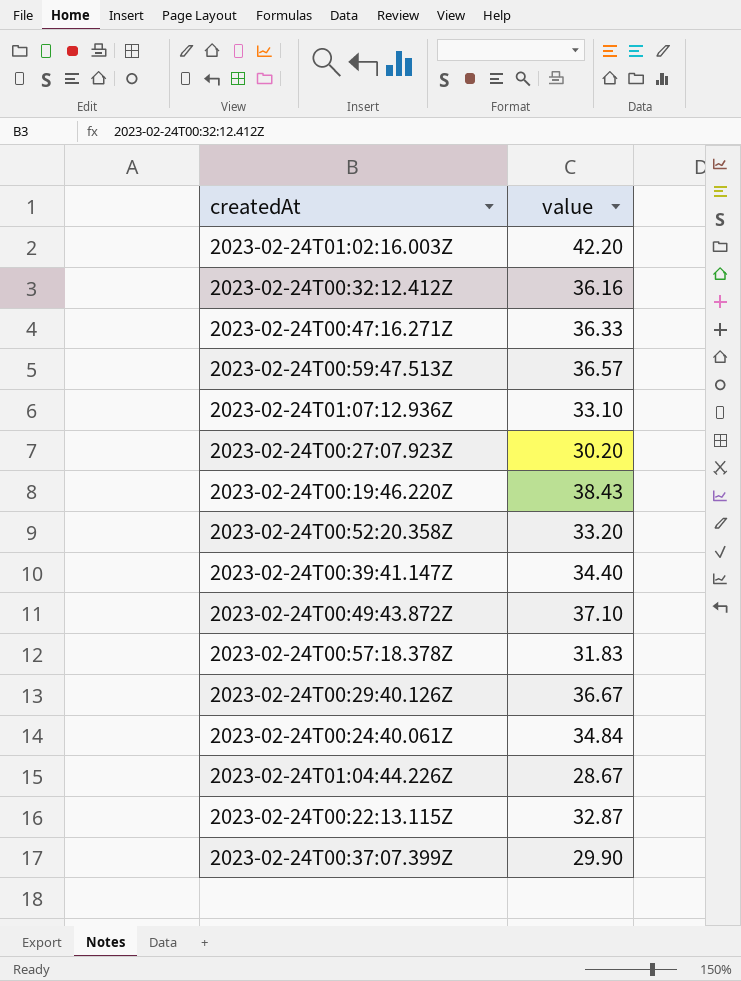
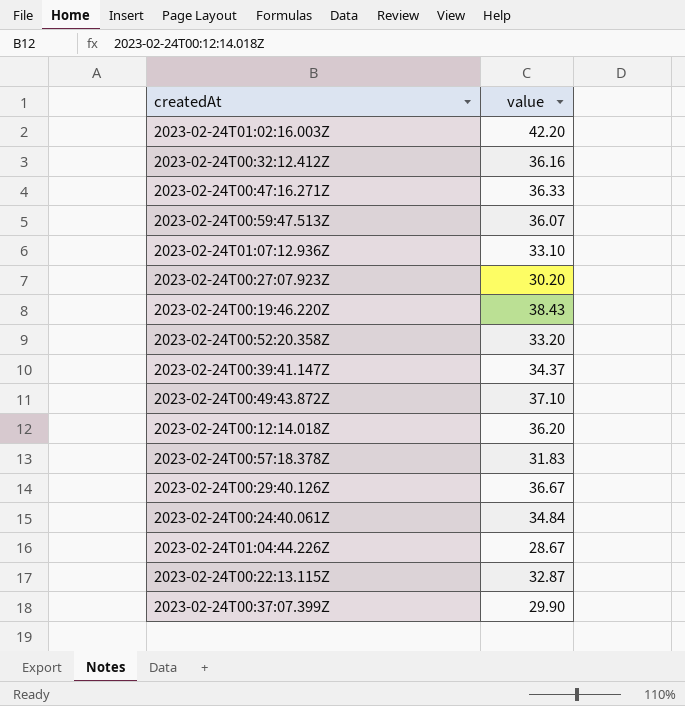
2023-02-24T00:59:47.513Z | value: 36.57 -> 36.07
2023-02-24T00:39:41.147Z | value: 34.40 -> 34.37
row 2023-02-24T00:12:14.018Z: none -> 36.20

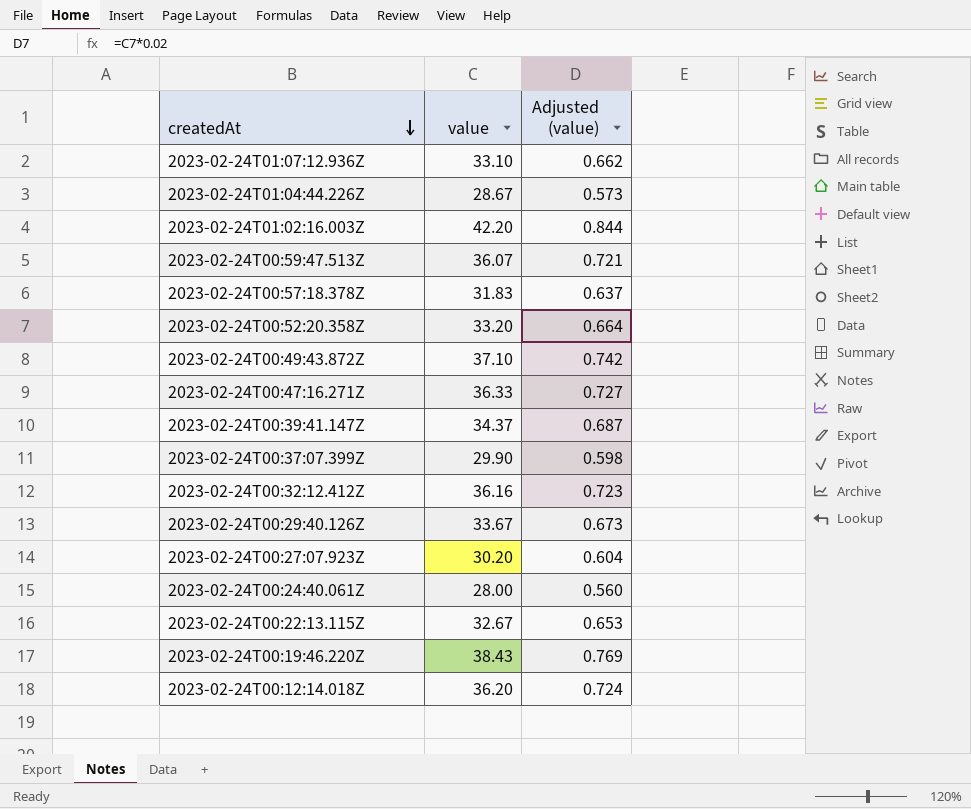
row order: none -> createdAt descending
column Adjusted (value) | formula: none -> [value] * 0.02
2023-02-24T00:29:40.126Z | value: 36.67 -> 33.67
2023-02-24T00:24:40.061Z | value: 34.84 -> 28.00
2023-02-24T00:22:13.115Z | value: 32.87 -> 32.67

